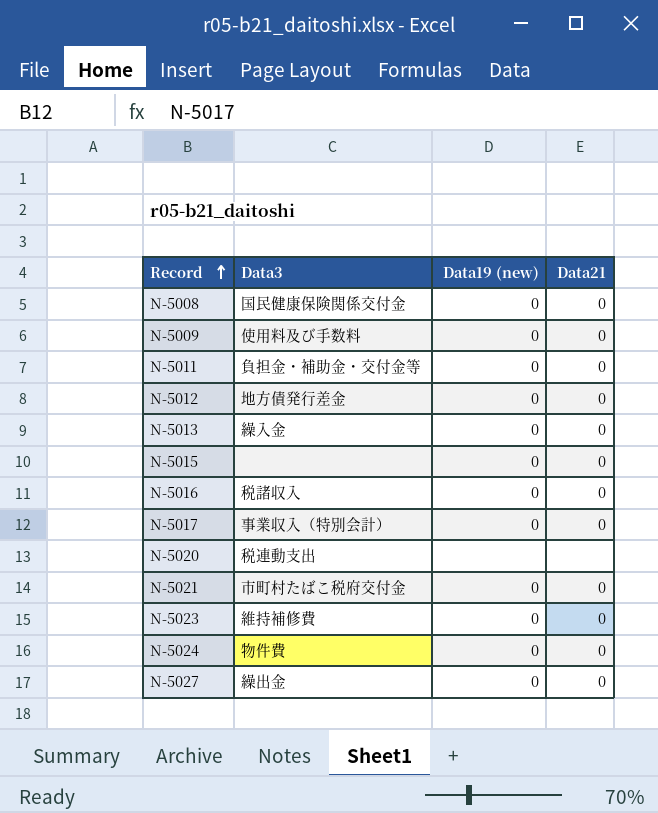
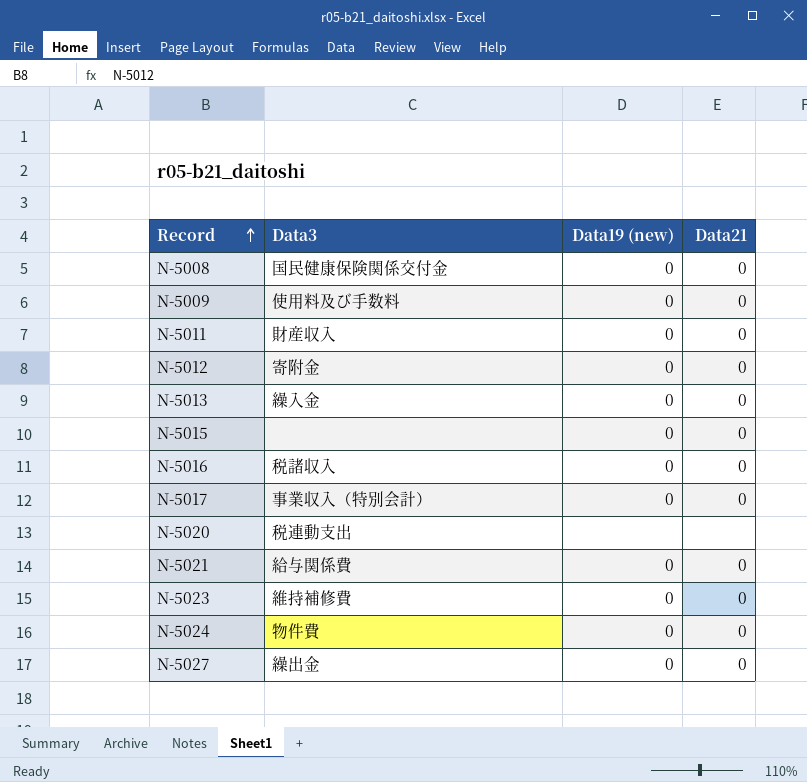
N-5011 | Data3: 負担金・補助金・交付金等 -> 財産収入
N-5012 | Data3: 地方債発行差金 -> 寄附金
N-5021 | Data3: 市町村たばこ税府交付金 -> 給与関係費

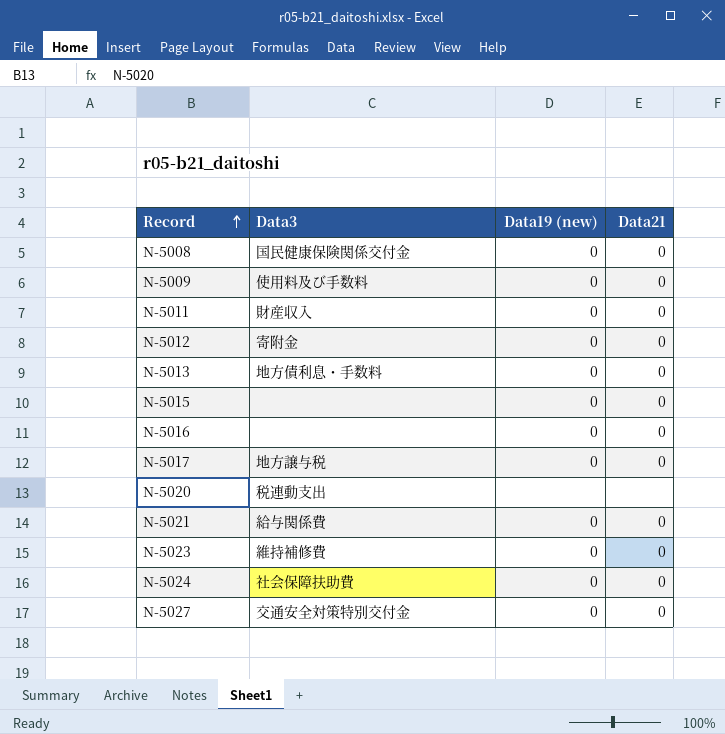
N-5013 | Data3: 繰入金 -> 地方債利息・手数料
N-5016 | Data3: 税諸収入 -> none
N-5017 | Data3: 事業収入（特別会計） -> 地方譲与税
N-5024 | Data3: 物件費 -> 社会保障扶助費
N-5027 | Data3: 繰出金 -> 交通安全対策特別交付金

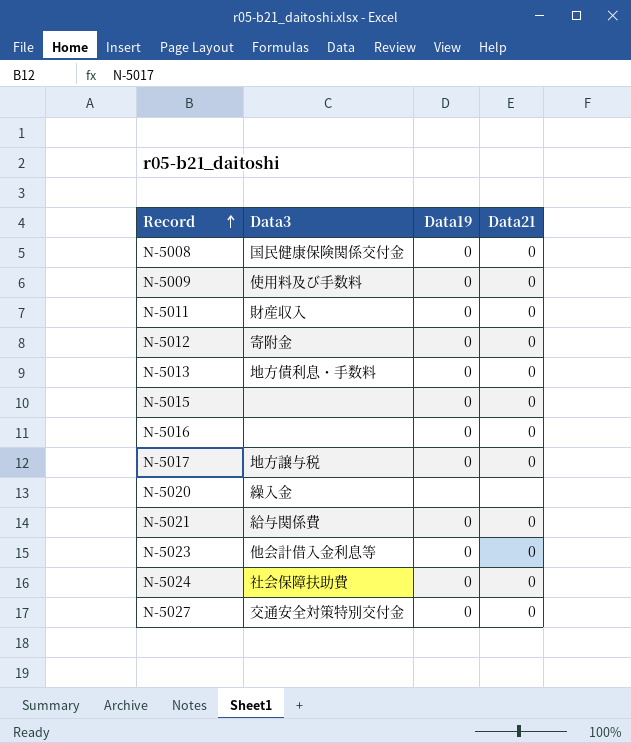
column name: Data19 (new) -> Data19
N-5020 | Data3: 税連動支出 -> 繰入金
N-5023 | Data3: 維持補修費 -> 他会計借入金利息等

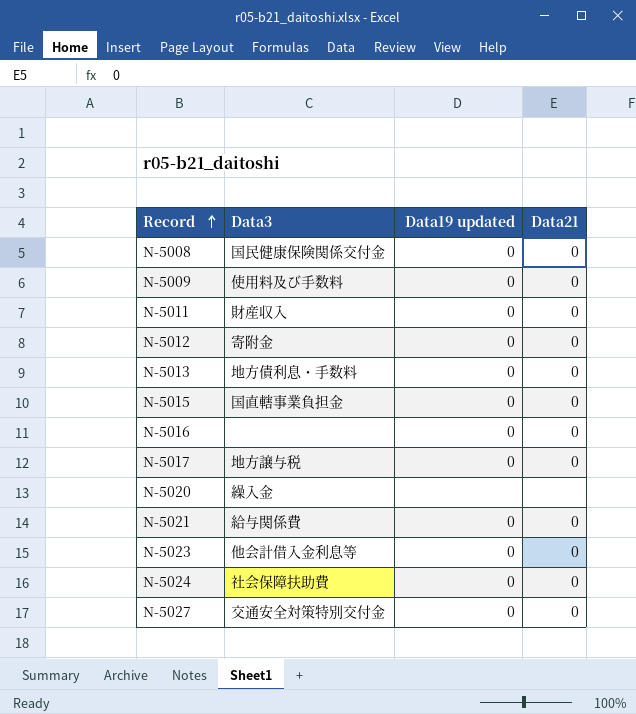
column name: Data19 -> Data19 updated
N-5015 | Data3: none -> 国直轄事業負担金

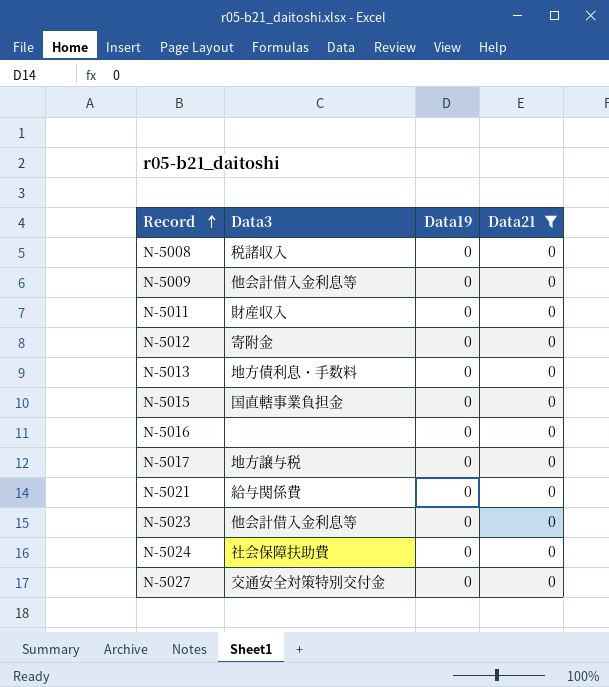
filter: none -> Data21 = 0
column name: Data19 updated -> Data19
N-5008 | Data3: 国民健康保険関係交付金 -> 税諸収入
N-5009 | Data3: 使用料及び手数料 -> 他会計借入金利息等

